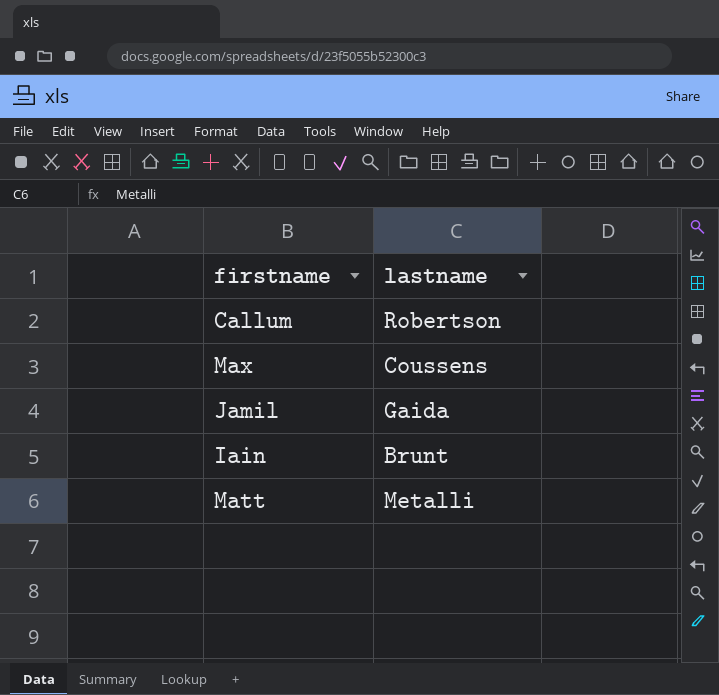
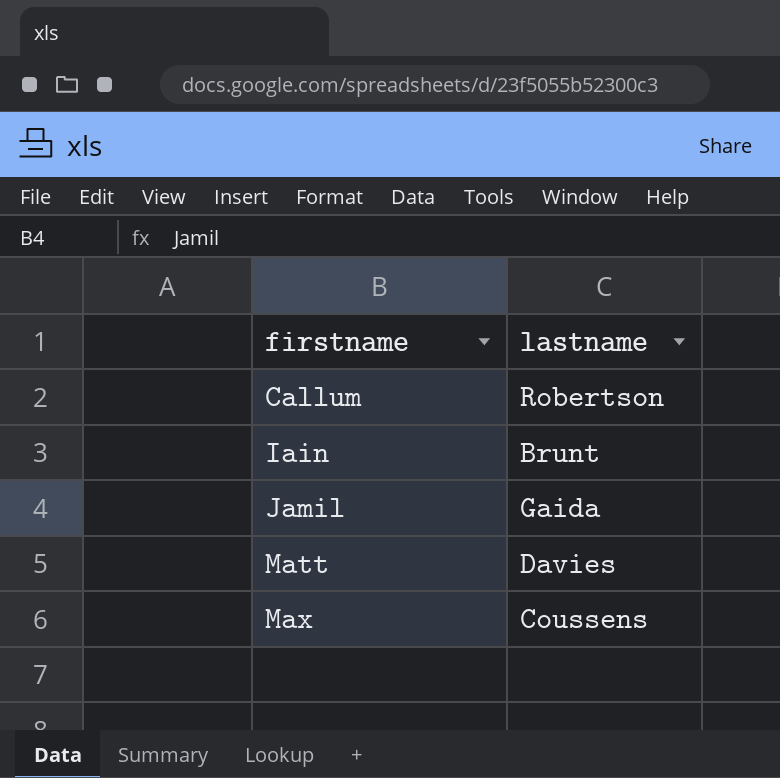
row order: none -> firstname ascending
Matt | lastname: Metalli -> Davies

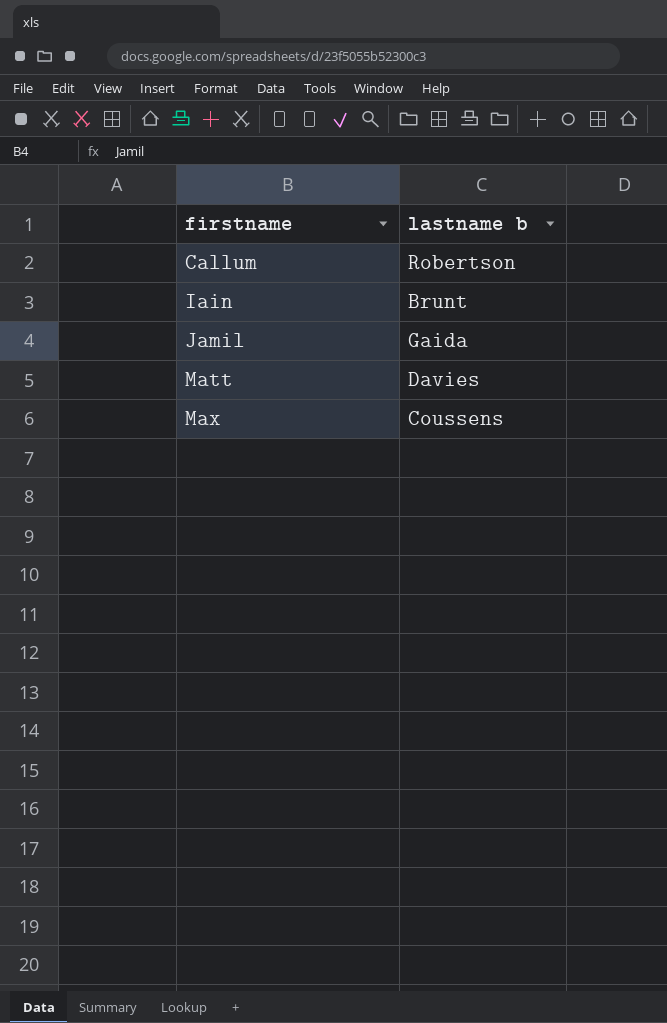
column name: lastname -> lastname b

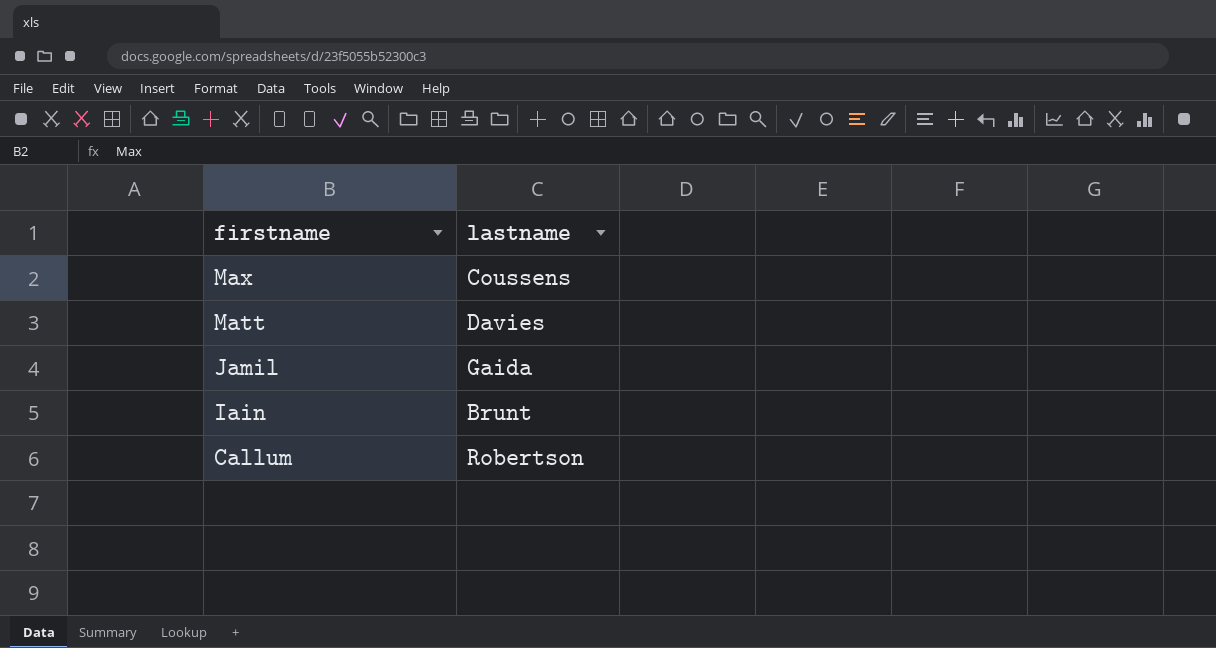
row order: firstname ascending -> firstname descending
column name: lastname b -> lastname

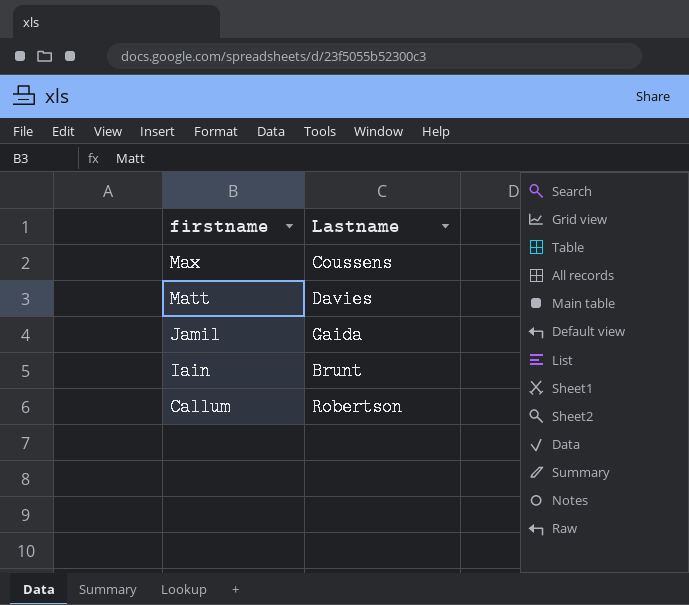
column name: lastname -> Lastname

